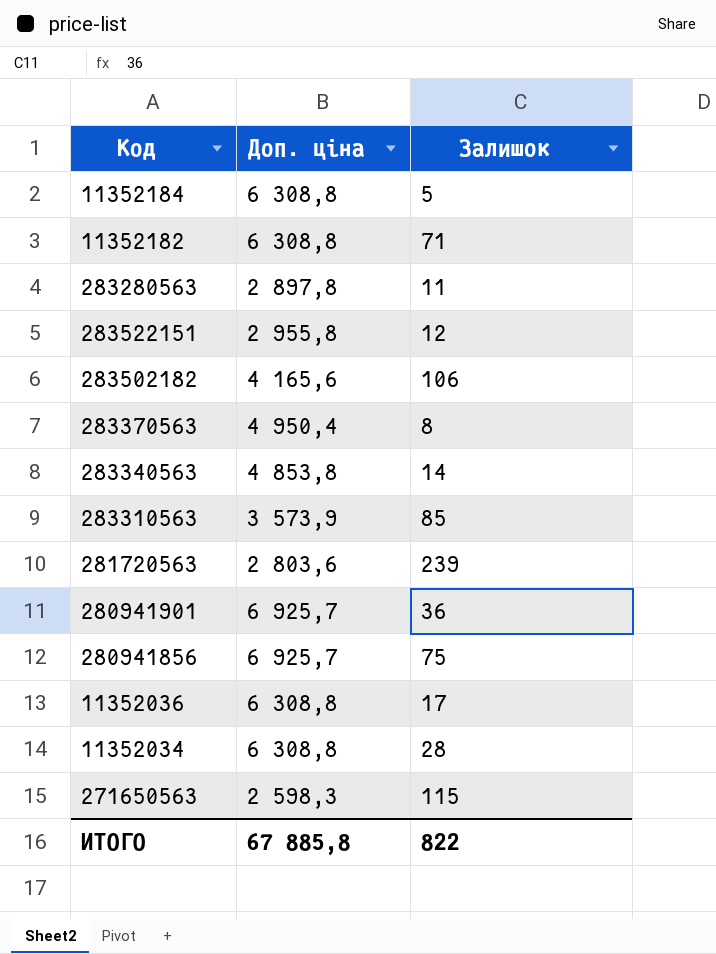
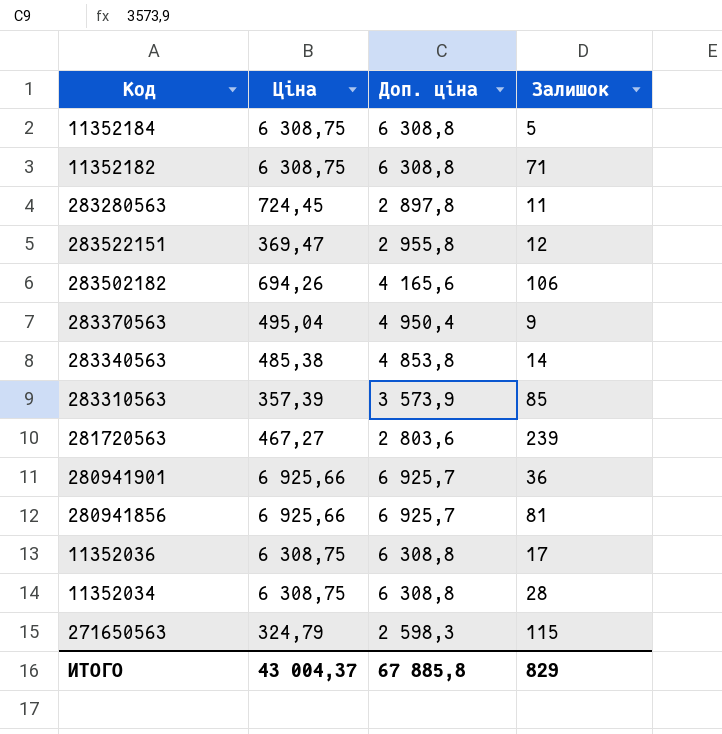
column Ціна | position: none -> 2
283370563 | Залишок: 8 -> 9
280941856 | Залишок: 75 -> 81
ИТОГО | Залишок: 822 -> 829

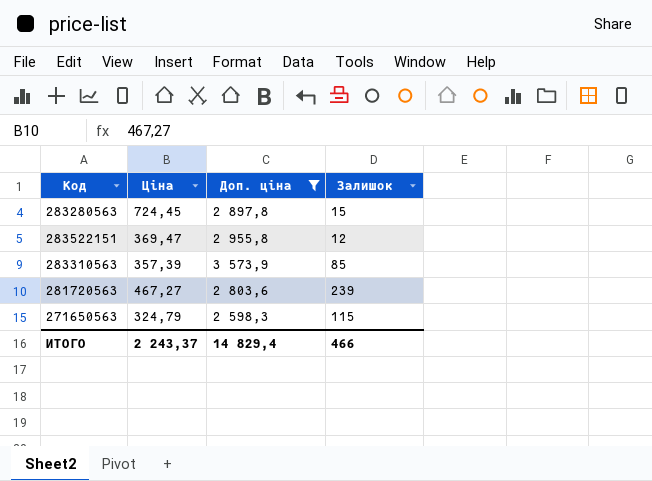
filter: none -> Доп. ціна <= 3 573,9
283280563 | Залишок: 11 -> 15
ИТОГО | Ціна: 43 004,37 -> 2 243,37
ИТОГО | Доп. ціна: 67 885,8 -> 14 829,4
ИТОГО | Залишок: 829 -> 466

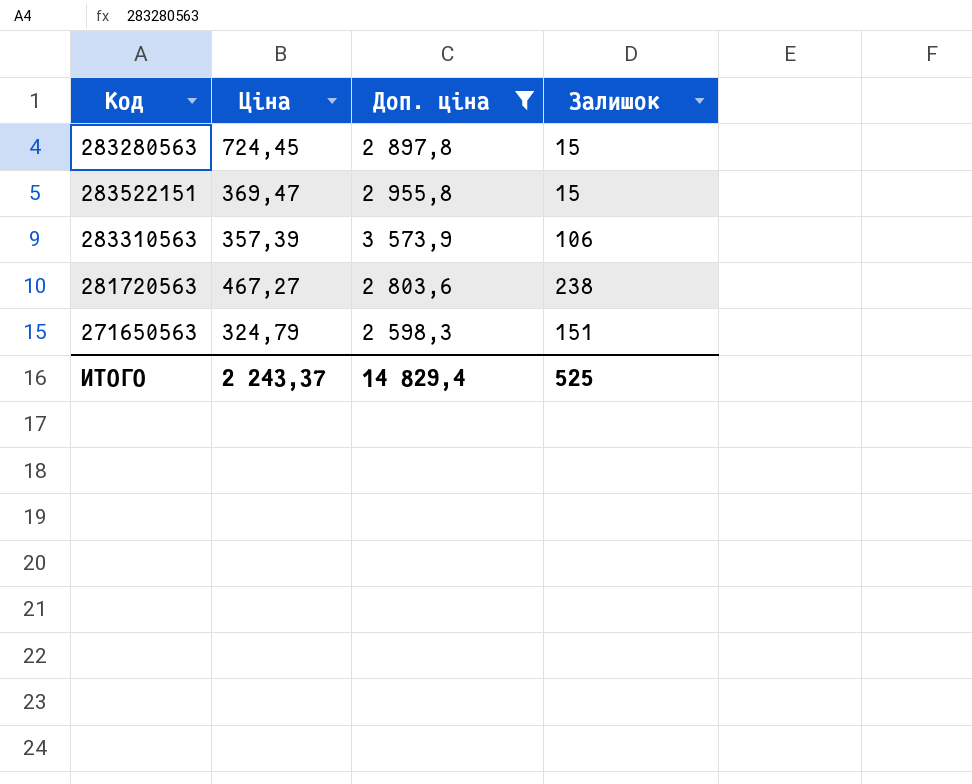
283522151 | Залишок: 12 -> 15
283310563 | Залишок: 85 -> 106
281720563 | Залишок: 239 -> 238
271650563 | Залишок: 115 -> 151
ИТОГО | Залишок: 466 -> 525

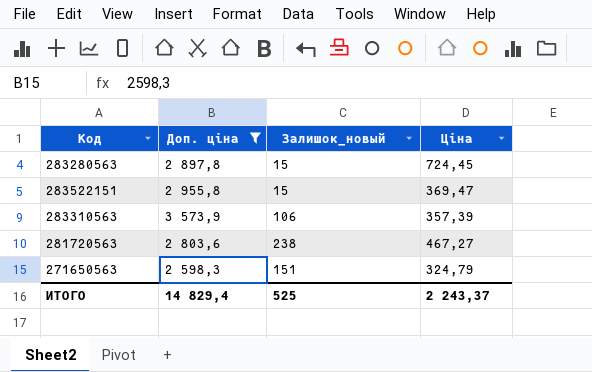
column name: Залишок -> Залишок_новый
column Ціна | position: 2 -> 4

